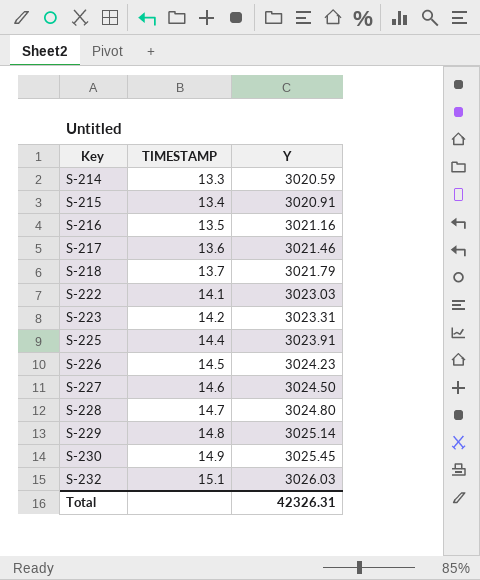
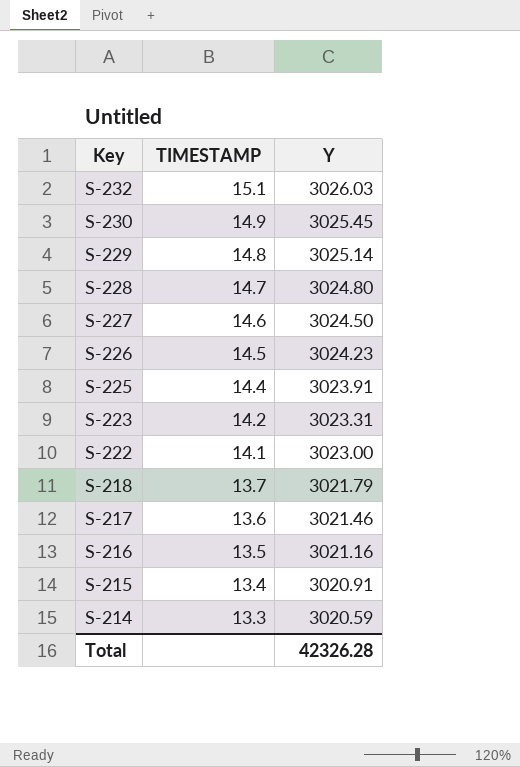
row order: Key ascending -> Key descending
S-222 | Y: 3023.03 -> 3023.00
Total | Y: 42326.31 -> 42326.28

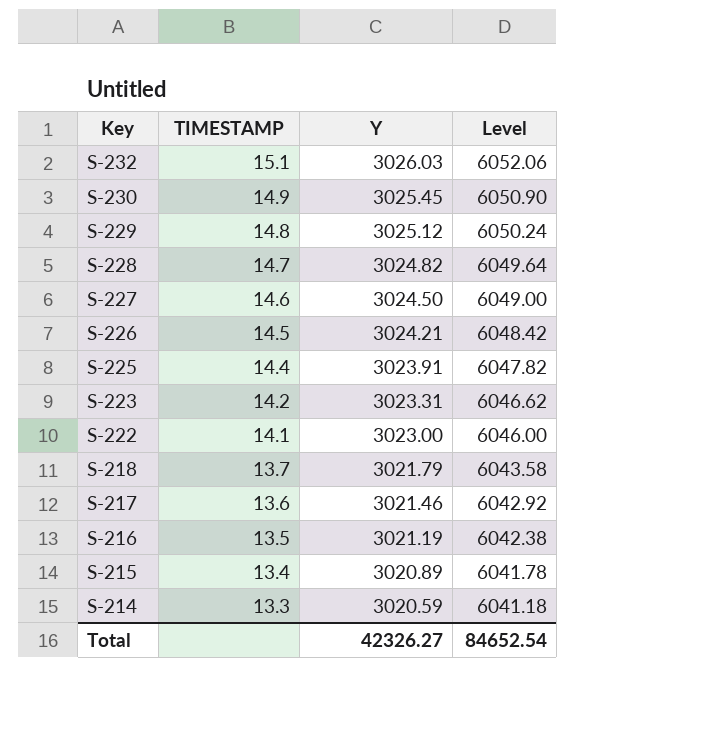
column Level | formula: none -> [Y] * 2
S-229 | Y: 3025.14 -> 3025.12
S-228 | Y: 3024.80 -> 3024.82
S-226 | Y: 3024.23 -> 3024.21
S-216 | Y: 3021.16 -> 3021.19
S-215 | Y: 3020.91 -> 3020.89
Total | Y: 42326.28 -> 42326.27

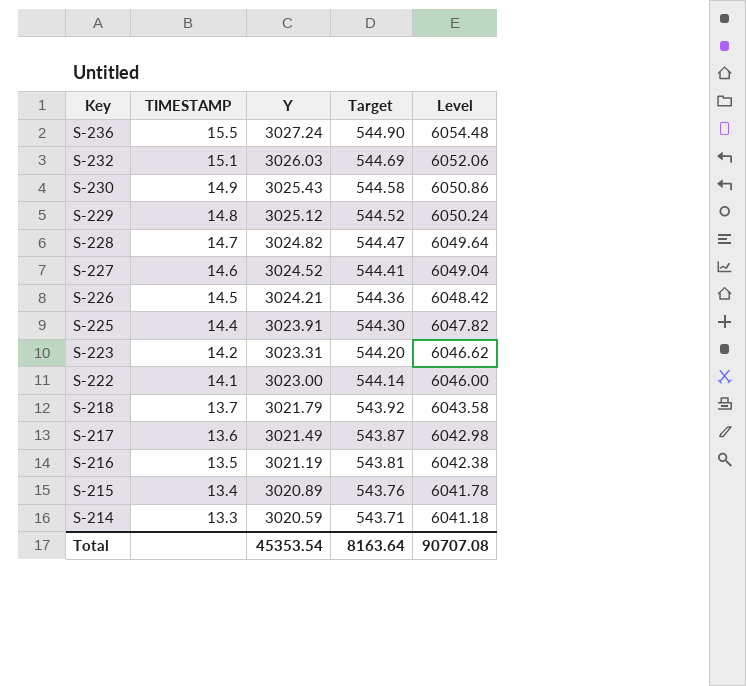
column Target | formula: none -> [Y] * 0.18
row S-236: none -> 15.5 | 3027.24 | 544.90 | 6054.48
S-230 | Y: 3025.45 -> 3025.43
S-230 | Level: 6050.90 -> 6050.86
S-227 | Y: 3024.50 -> 3024.52
S-227 | Level: 6049.00 -> 6049.04
S-217 | Y: 3021.46 -> 3021.49
S-217 | Level: 6042.92 -> 6042.98
Total | Y: 42326.27 -> 45353.54
Total | Level: 84652.54 -> 90707.08

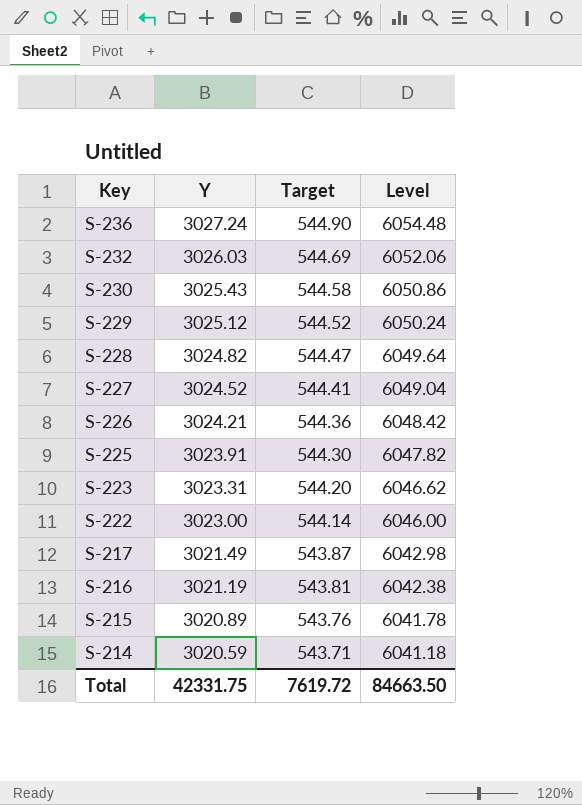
column TIMESTAMP | position: 2 -> none
row S-218: 13.7 | 3021.79 | 543.92 | 6043.58 -> none
Total | Y: 45353.54 -> 42331.75
Total | Target: 8163.64 -> 7619.72
Total | Level: 90707.08 -> 84663.50

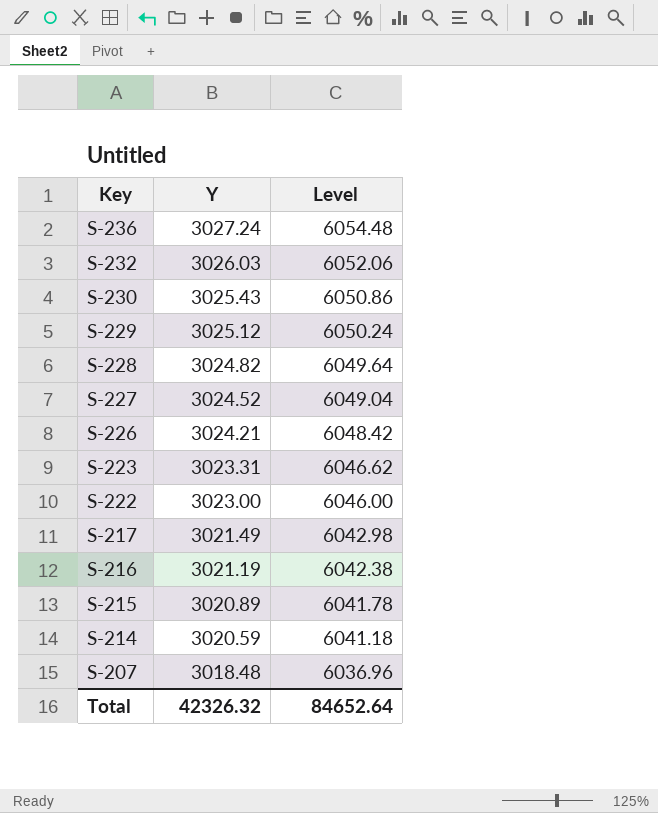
column Target | formula: [Y] * 0.18 -> none
row S-225: 3023.91 | 544.30 | 6047.82 -> none
row S-207: none -> 3018.48 | 6036.96
Total | Y: 42331.75 -> 42326.32
Total | Level: 84663.50 -> 84652.64

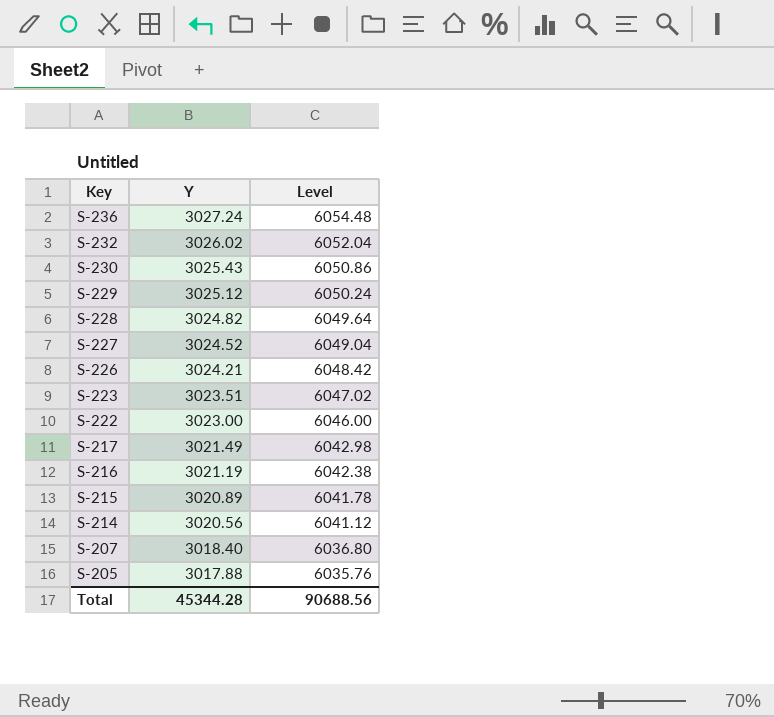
S-232 | Y: 3026.03 -> 3026.02
S-232 | Level: 6052.06 -> 6052.04
S-223 | Y: 3023.31 -> 3023.51
S-223 | Level: 6046.62 -> 6047.02
S-214 | Y: 3020.59 -> 3020.56
S-214 | Level: 6041.18 -> 6041.12
S-207 | Y: 3018.48 -> 3018.40
S-207 | Level: 6036.96 -> 6036.80
row S-205: none -> 3017.88 | 6035.76
Total | Y: 42326.32 -> 45344.28
Total | Level: 84652.64 -> 90688.56

